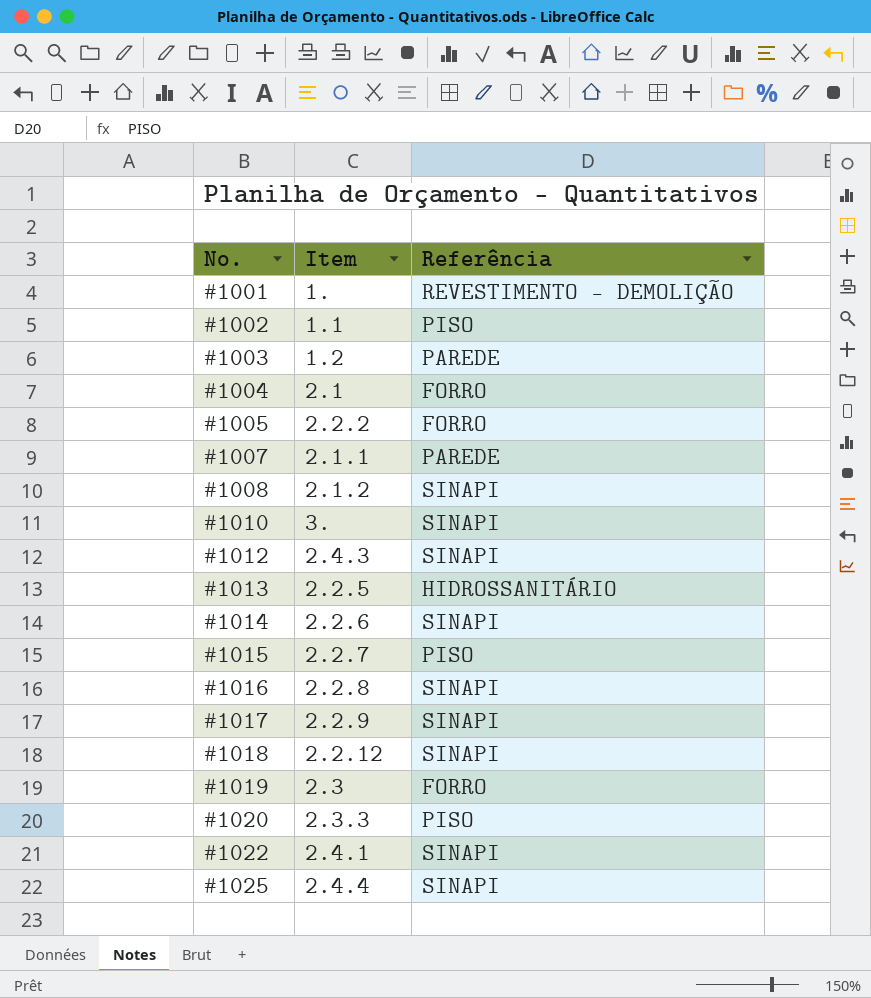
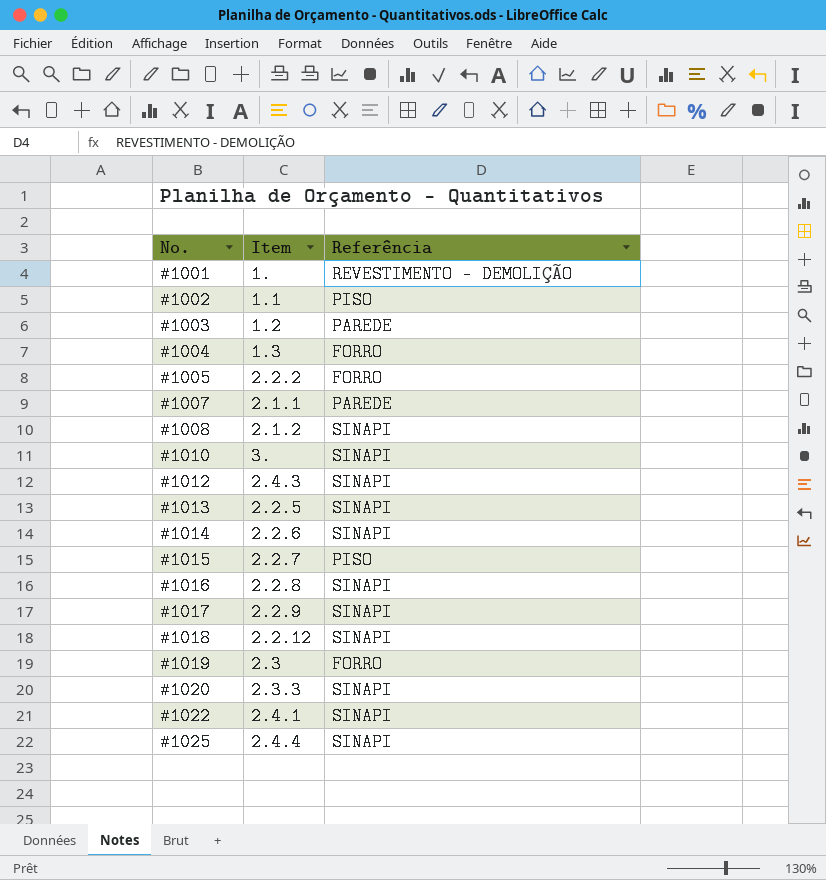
#1004 | Item: 2.1 -> 1.3
#1013 | Referência: HIDROSSANITÁRIO -> SINAPI
#1020 | Referência: PISO -> SINAPI

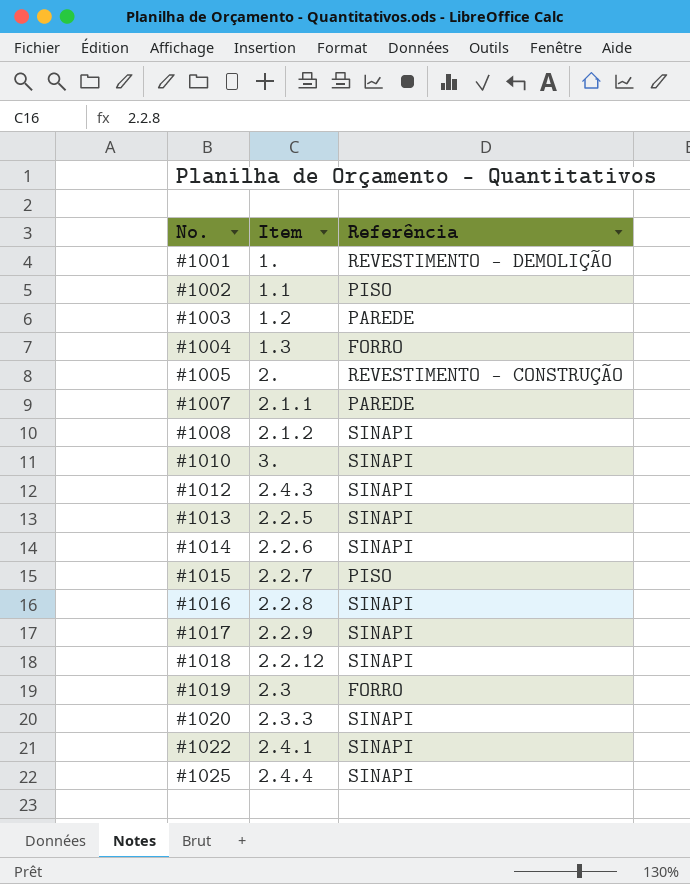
#1005 | Item: 2.2.2 -> 2.
#1005 | Referência: FORRO -> REVESTIMENTO - CONSTRUÇÃO

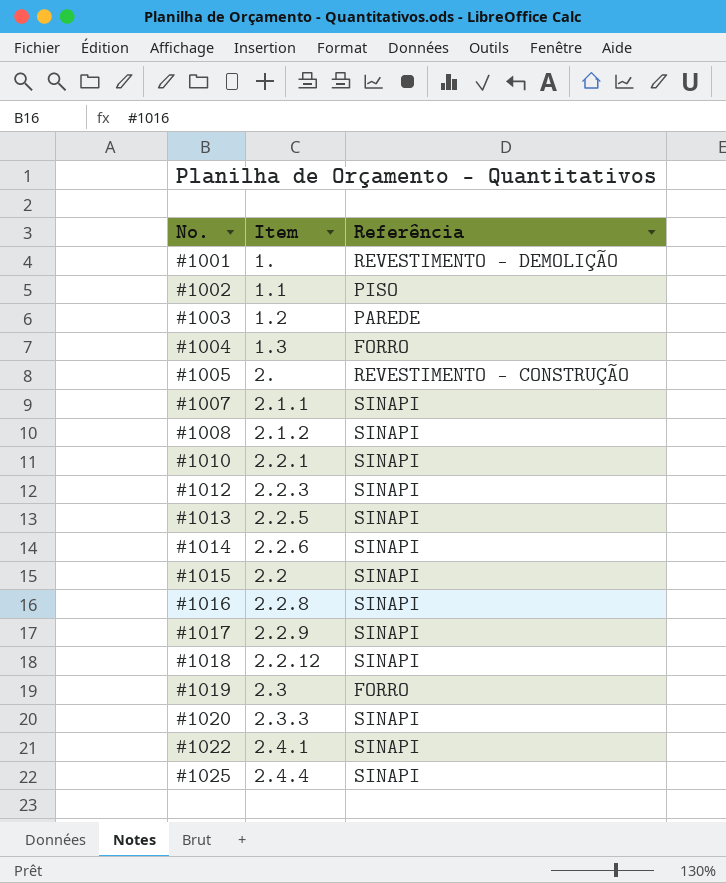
#1007 | Referência: PAREDE -> SINAPI
#1010 | Item: 3. -> 2.2.1
#1012 | Item: 2.4.3 -> 2.2.3
#1015 | Item: 2.2.7 -> 2.2
#1015 | Referência: PISO -> SINAPI

